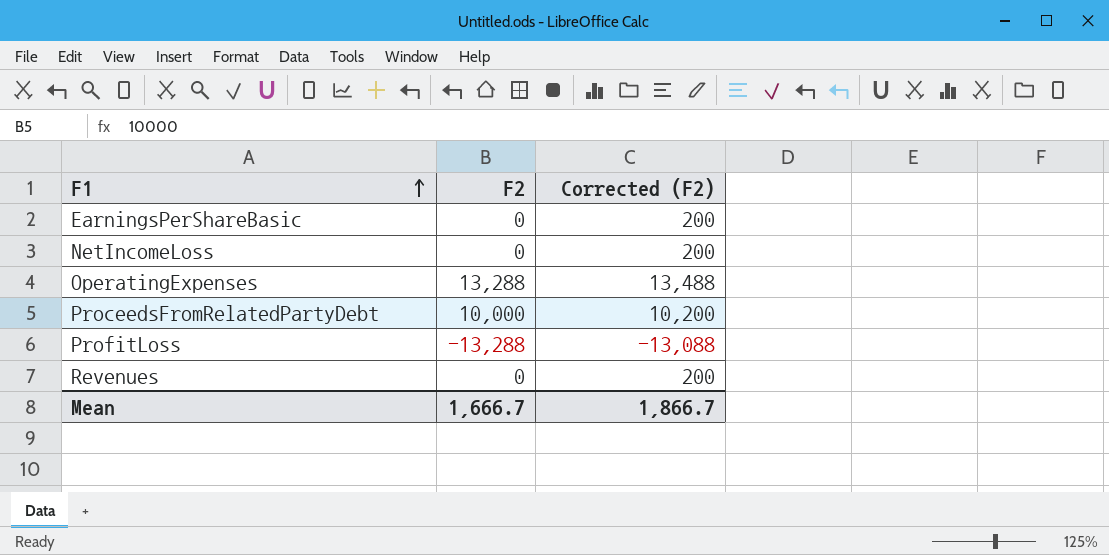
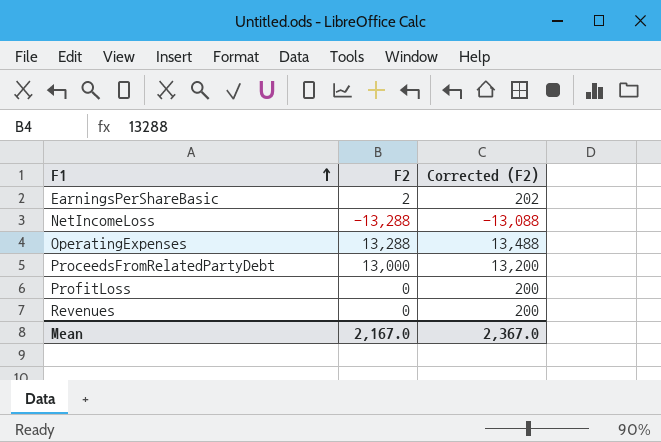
EarningsPerShareBasic | F2: 0 -> 2
EarningsPerShareBasic | Corrected (F2): 200 -> 202
NetIncomeLoss | F2: 0 -> -13,288
NetIncomeLoss | Corrected (F2): 200 -> -13,088
ProceedsFromRelatedPartyDebt | F2: 10,000 -> 13,000
ProceedsFromRelatedPartyDebt | Corrected (F2): 10,200 -> 13,200
ProfitLoss | F2: -13,288 -> 0
ProfitLoss | Corrected (F2): -13,088 -> 200
Mean | F2: 1,666.7 -> 2,167.0
Mean | Corrected (F2): 1,866.7 -> 2,367.0

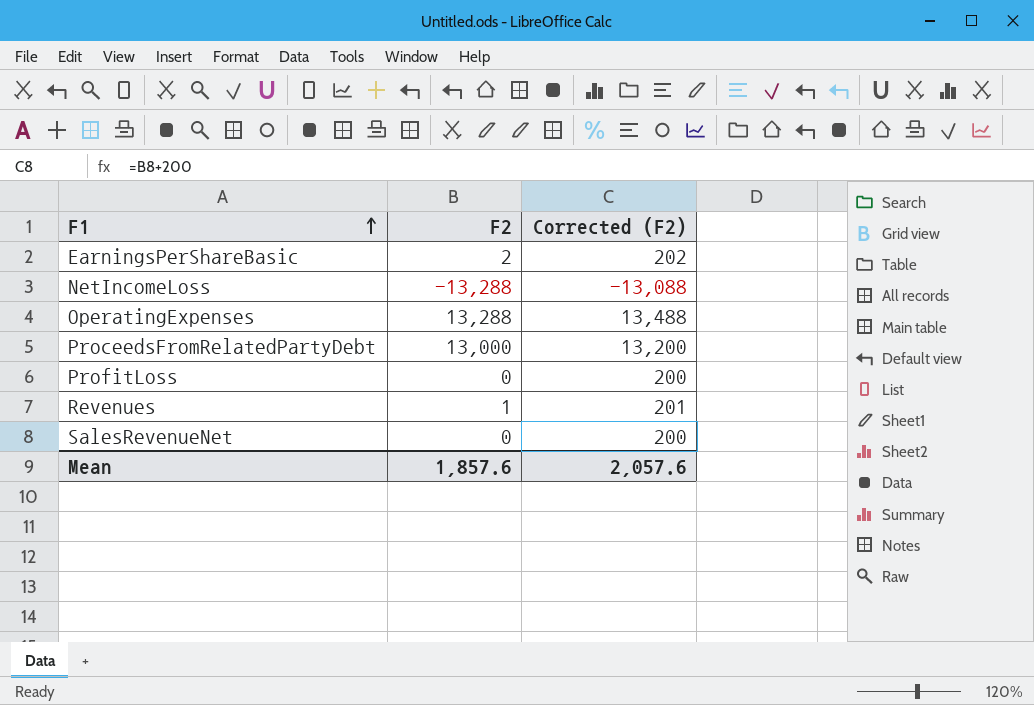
Revenues | F2: 0 -> 1
Revenues | Corrected (F2): 200 -> 201
row SalesRevenueNet: none -> 0 | 200
Mean | F2: 2,167.0 -> 1,857.6
Mean | Corrected (F2): 2,367.0 -> 2,057.6

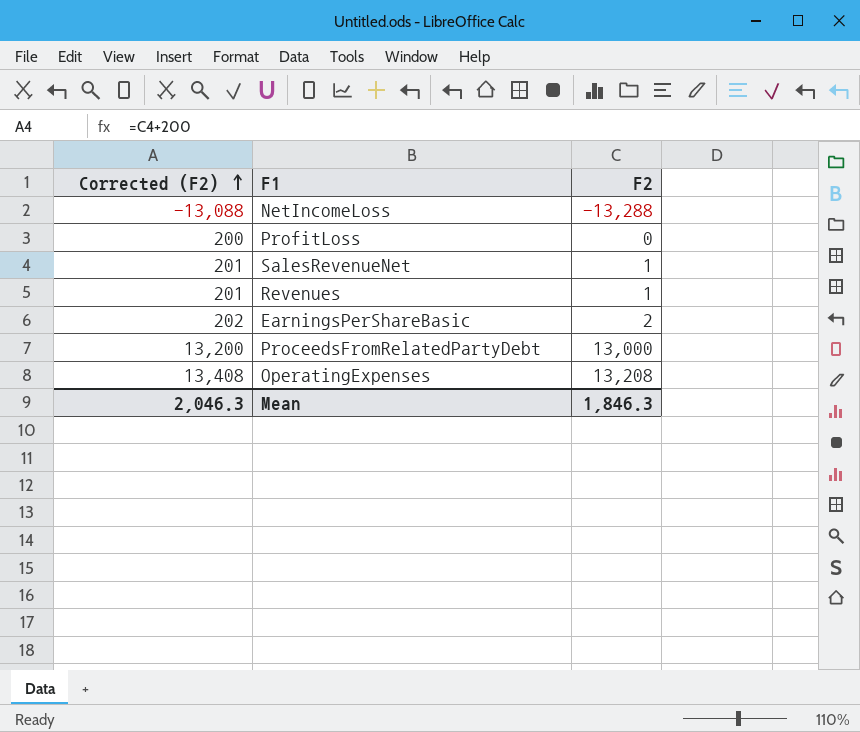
row order: F1 ascending -> Corrected (F2) ascending
column Corrected (F2) | position: 3 -> 1
SalesRevenueNet | Corrected (F2): 200 -> 201
SalesRevenueNet | F2: 0 -> 1
OperatingExpenses | Corrected (F2): 13,488 -> 13,408
OperatingExpenses | F2: 13,288 -> 13,208
Mean | Corrected (F2): 2,057.6 -> 2,046.3
Mean | F2: 1,857.6 -> 1,846.3

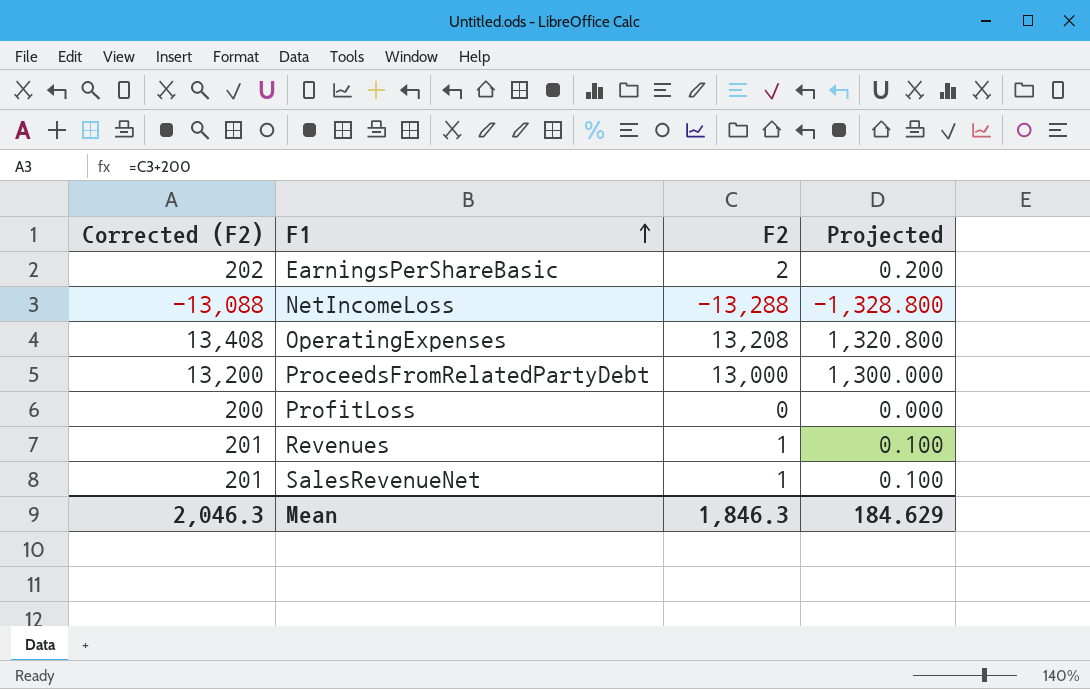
row order: Corrected (F2) ascending -> F1 ascending
column Projected | formula: none -> [F2] * 0.1

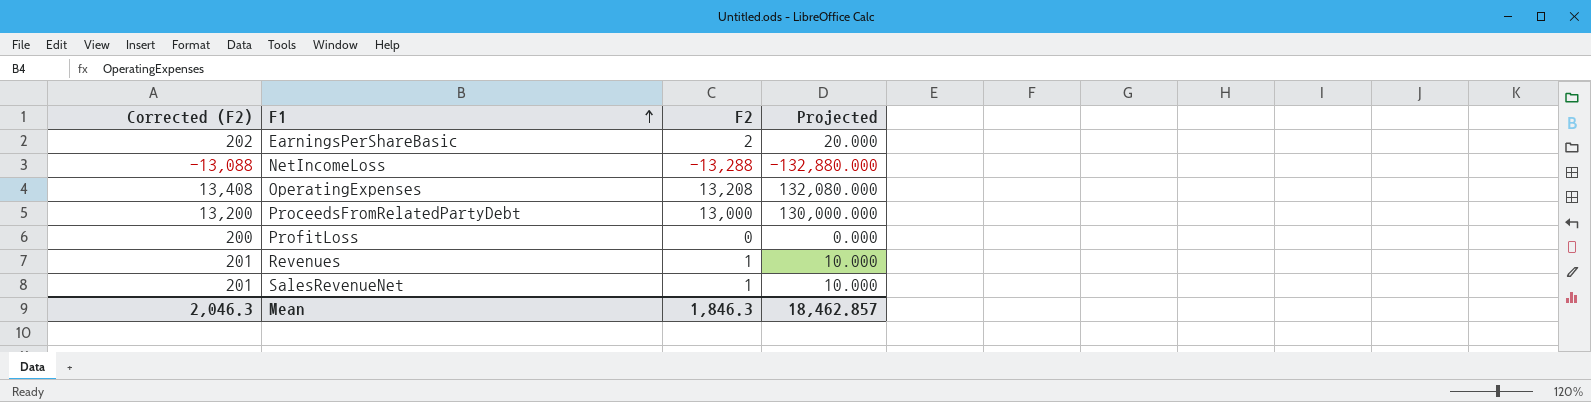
column Projected | formula: [F2] * 0.1 -> [F2] * 10
Mean | Projected: 184.629 -> 18,462.857

